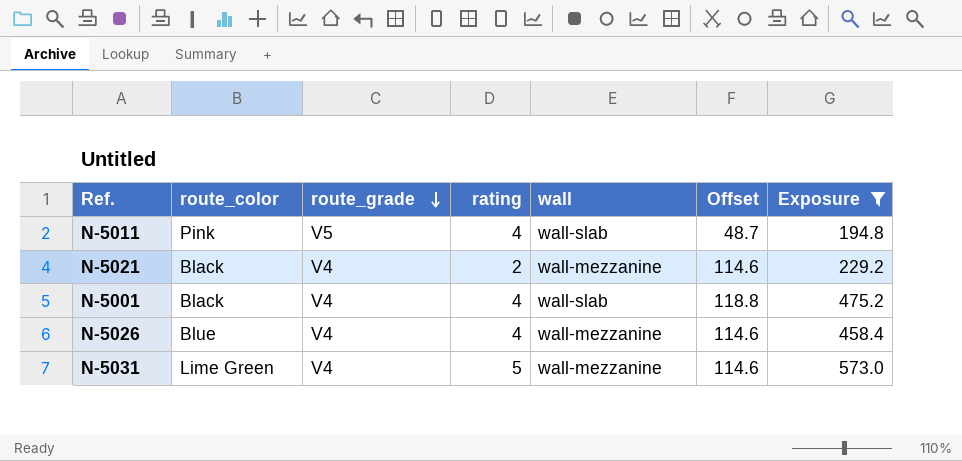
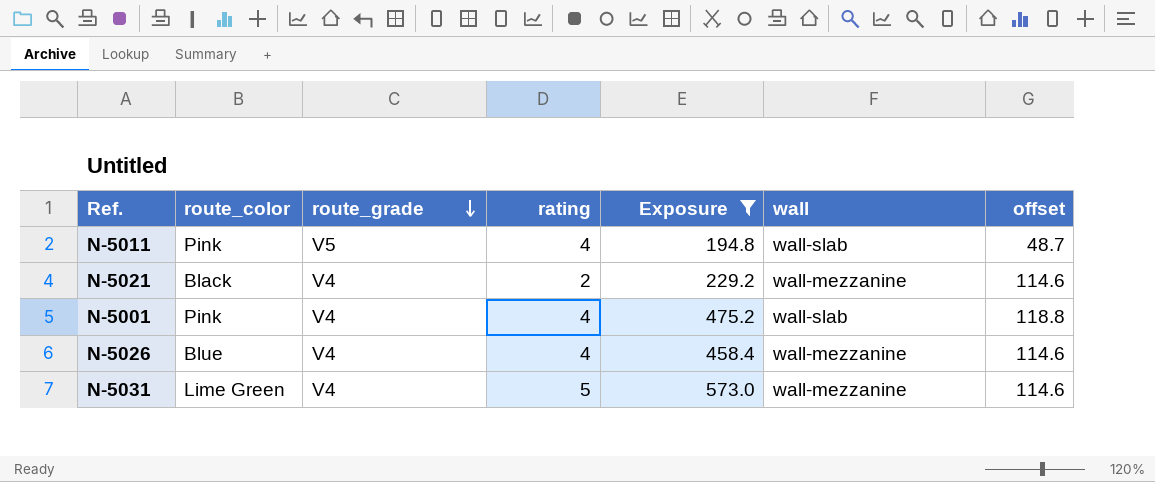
column Exposure | position: 7 -> 5
column name: Offset -> offset
N-5001 | route_color: Black -> Pink

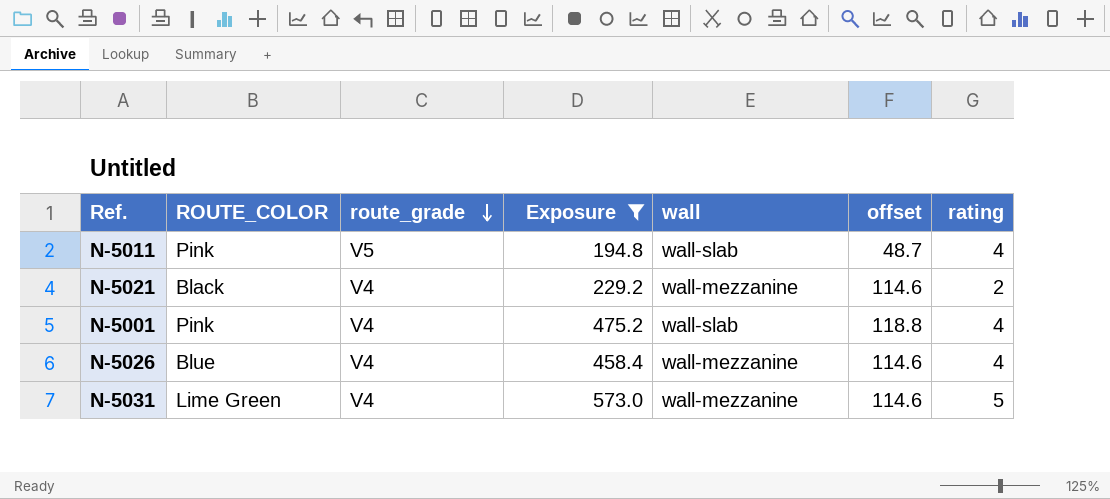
column name: route_color -> ROUTE_COLOR
column rating | position: 4 -> 7

